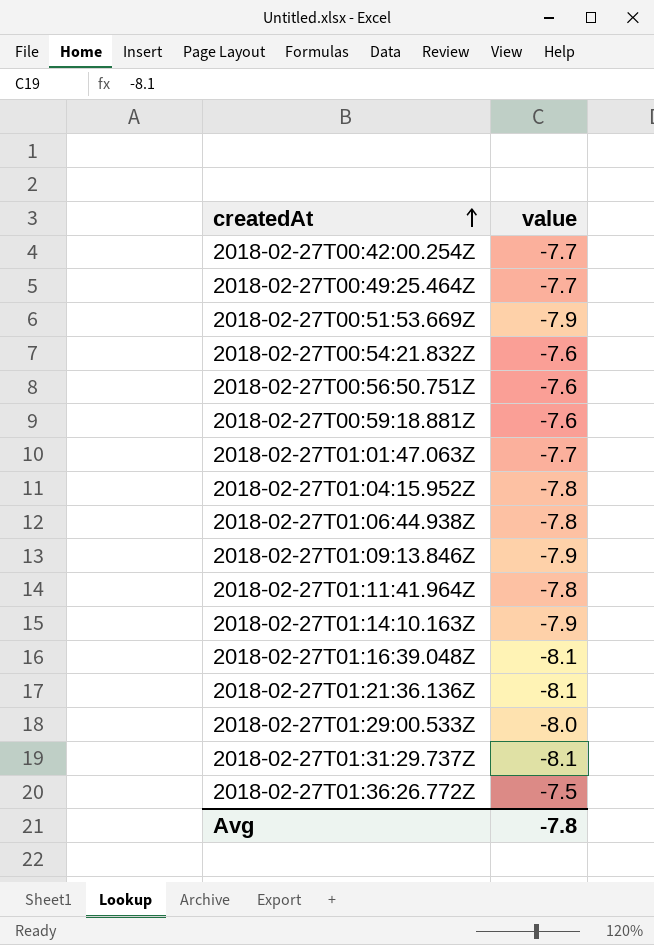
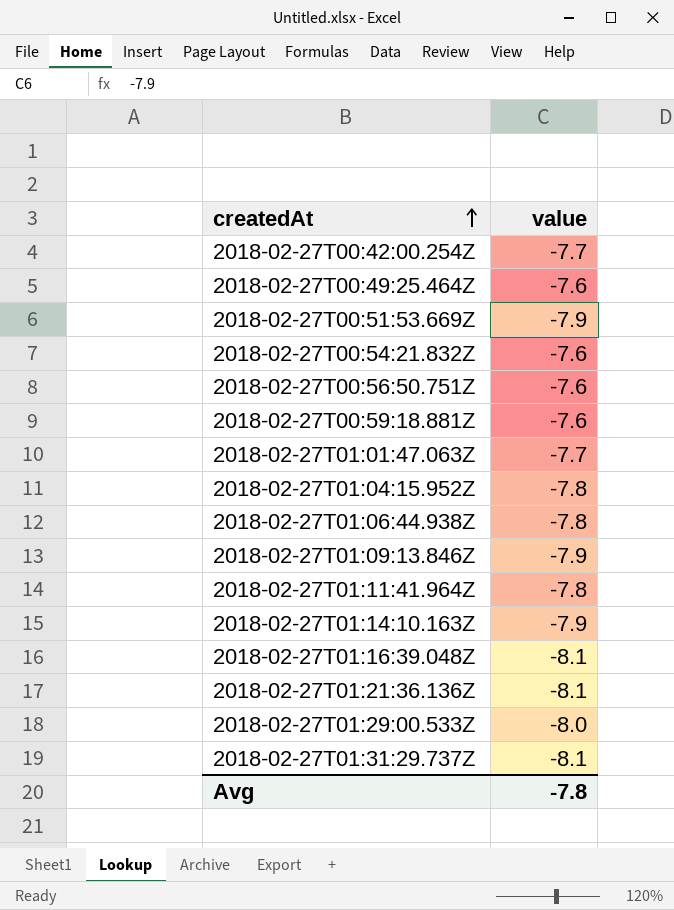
row 2018-02-27T01:36:26.772Z: -7.5 -> none
2018-02-27T00:49:25.464Z | value: -7.7 -> -7.6

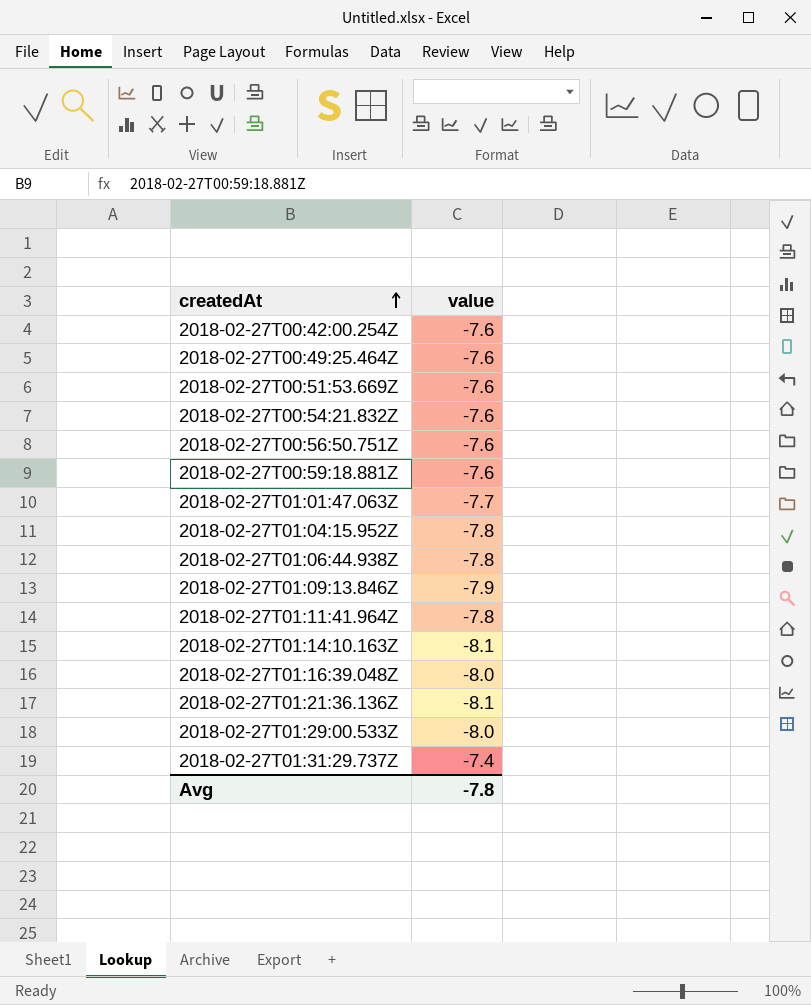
2018-02-27T00:42:00.254Z | value: -7.7 -> -7.6
2018-02-27T00:51:53.669Z | value: -7.9 -> -7.6
2018-02-27T01:14:10.163Z | value: -7.9 -> -8.1
2018-02-27T01:16:39.048Z | value: -8.1 -> -8.0
2018-02-27T01:31:29.737Z | value: -8.1 -> -7.4

